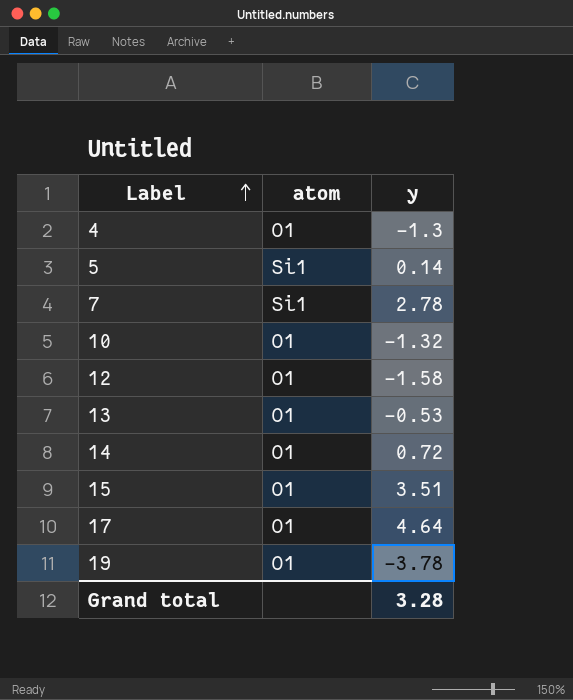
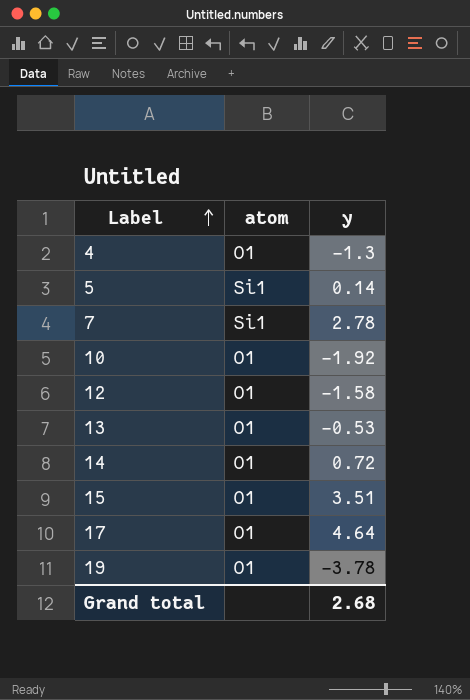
10 | y: -1.32 -> -1.92
Grand total | y: 3.28 -> 2.68

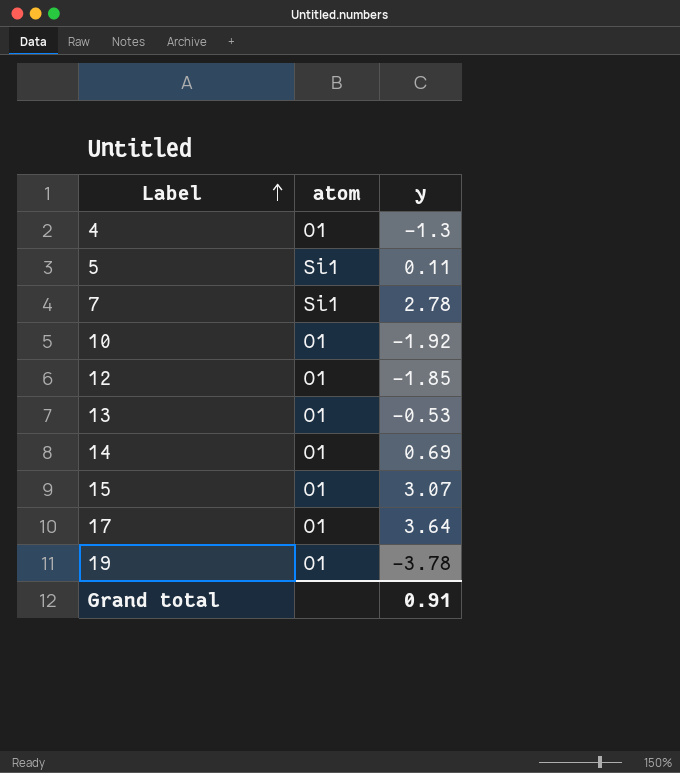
5 | y: 0.14 -> 0.11
12 | y: -1.58 -> -1.85
14 | y: 0.72 -> 0.69
15 | y: 3.51 -> 3.07
17 | y: 4.64 -> 3.64
Grand total | y: 2.68 -> 0.91

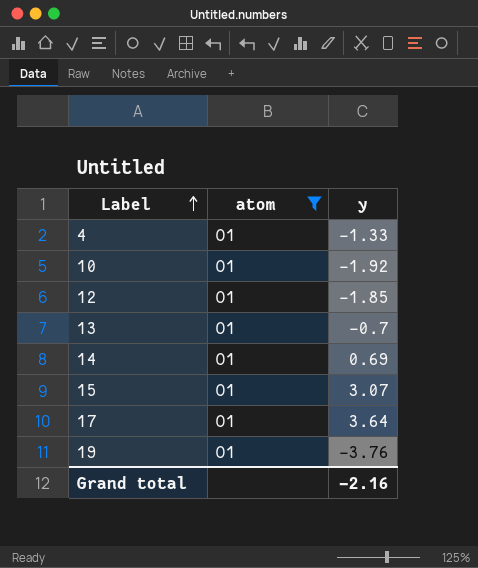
filter: none -> atom = O1
4 | y: -1.3 -> -1.33
13 | y: -0.53 -> -0.7
19 | y: -3.78 -> -3.76
Grand total | y: 0.91 -> -2.16

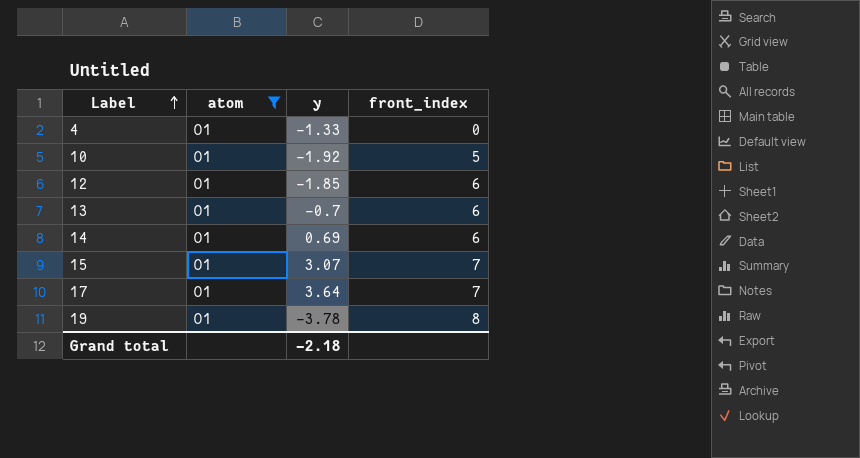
column front_index | position: none -> 4
19 | y: -3.76 -> -3.78
Grand total | y: -2.16 -> -2.18

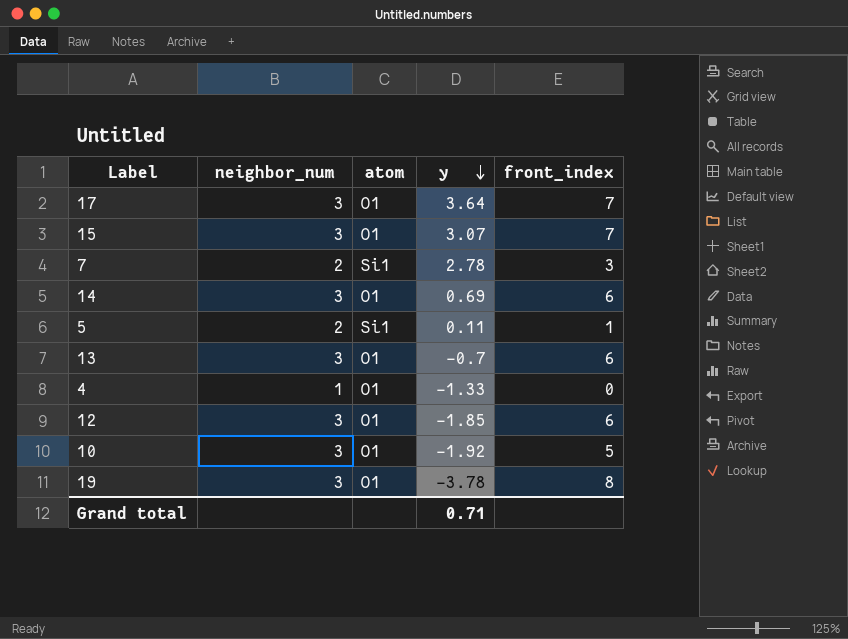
filter: atom = O1 -> none
row order: Label ascending -> y descending
column neighbor_num | position: none -> 2
Grand total | y: -2.18 -> 0.71

